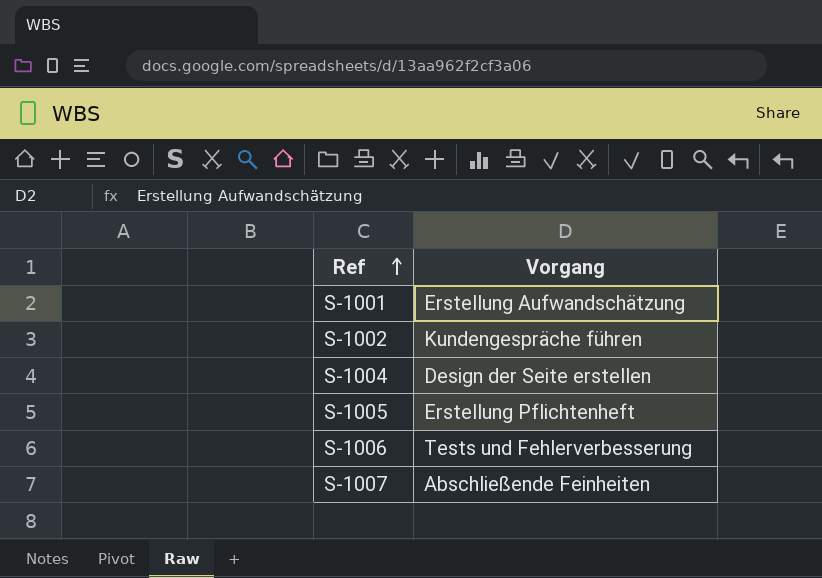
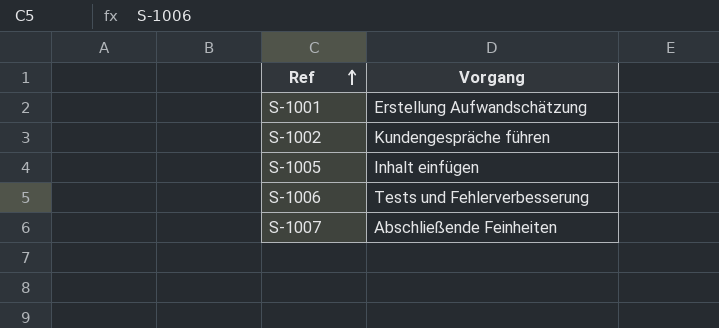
row S-1004: Design der Seite erstellen -> none
S-1005 | Vorgang: Erstellung Pflichtenheft -> Inhalt einfügen

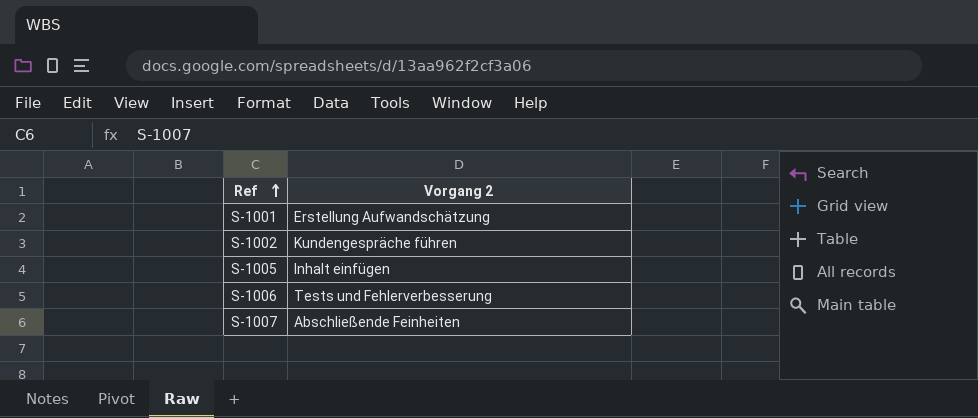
column name: Vorgang -> Vorgang 2

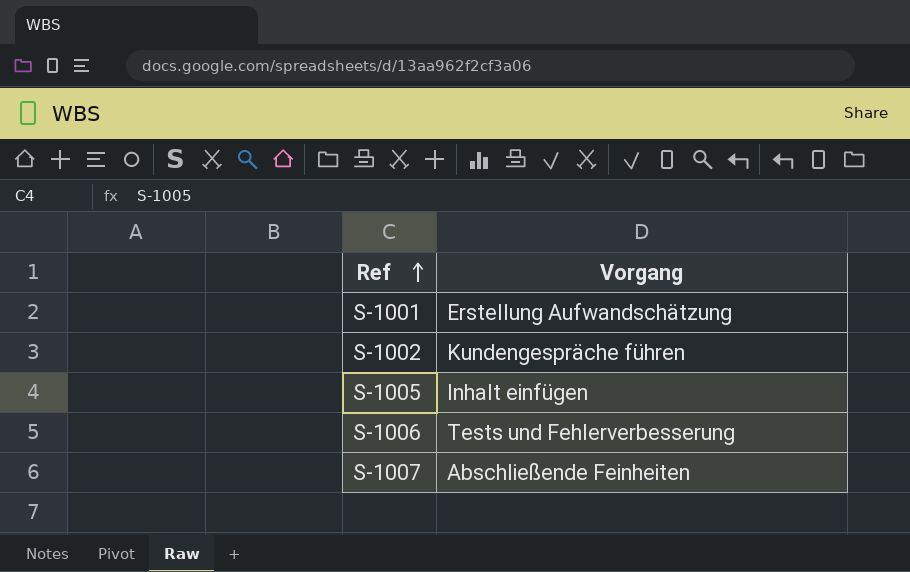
column name: Vorgang 2 -> Vorgang

